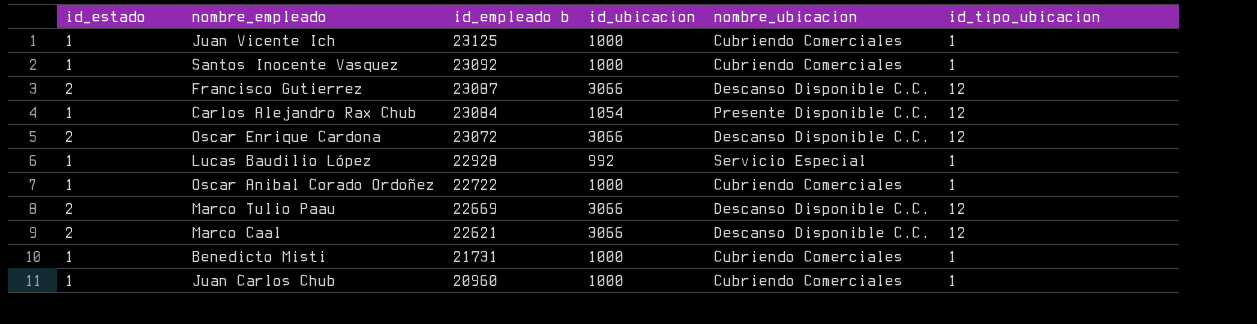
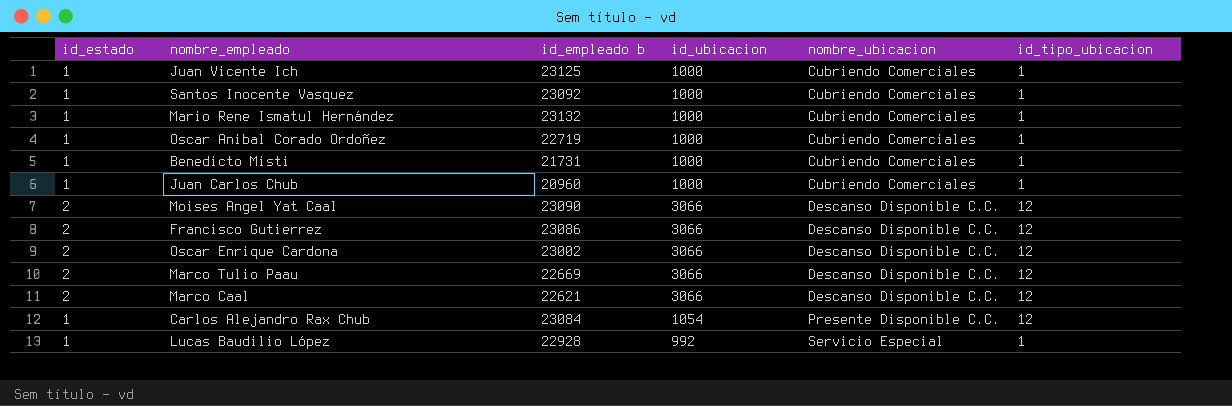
row order: id_empleado b descending -> nombre_ubicacion ascending
row Mario Rene Ismatul Hernández: none -> 1 | 23132 | 1000 | Cubriendo Comerciales | 1
Oscar Anibal Corado Ordoñez | id_empleado b: 22722 -> 22719
row Moises Angel Yat Caal: none -> 2 | 23090 | 3066 | Descanso Disponible C.C. | 12
Francisco Gutierrez | id_empleado b: 23087 -> 23086
Oscar Enrique Cardona | id_empleado b: 23072 -> 23002

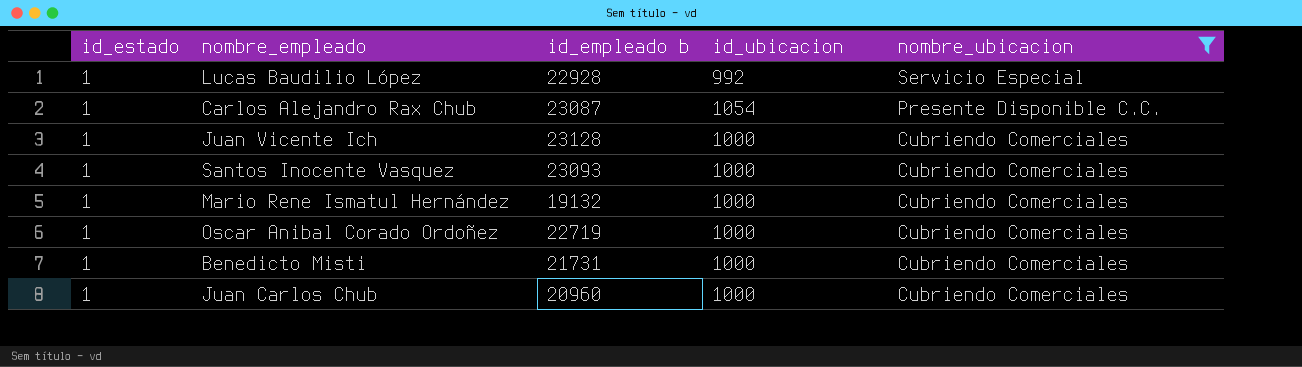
filter: none -> nombre_ubicacion != Descanso Disponible C.C.
row order: nombre_ubicacion ascending -> nombre_ubicacion descending
column id_tipo_ubicacion | position: 6 -> none
Carlos Alejandro Rax Chub | id_empleado b: 23084 -> 23087
Juan Vicente Ich | id_empleado b: 23125 -> 23128
Santos Inocente Vasquez | id_empleado b: 23092 -> 23093
Mario Rene Ismatul Hernández | id_empleado b: 23132 -> 19132

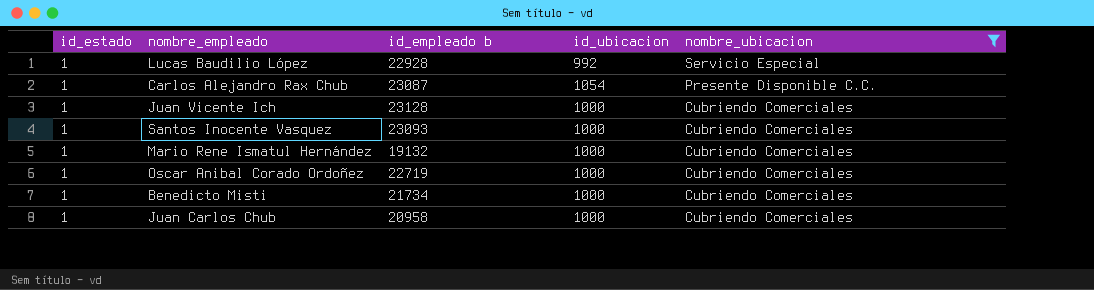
Benedicto Misti | id_empleado b: 21731 -> 21734
Juan Carlos Chub | id_empleado b: 20960 -> 20958

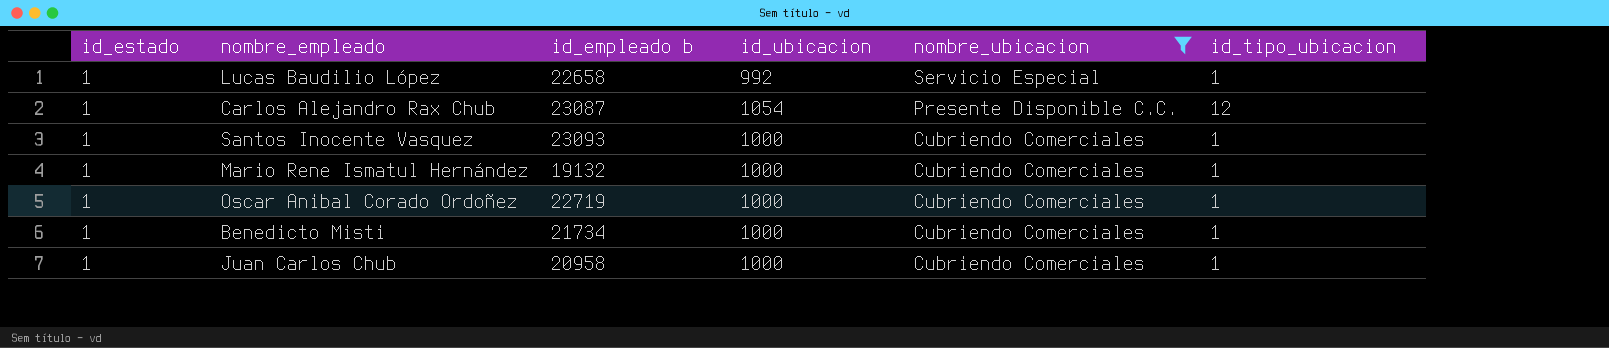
column id_tipo_ubicacion | position: none -> 6
row Juan Vicente Ich: 1 | 23128 | 1000 | Cubriendo Comerciales -> none
Lucas Baudilio López | id_empleado b: 22928 -> 22658

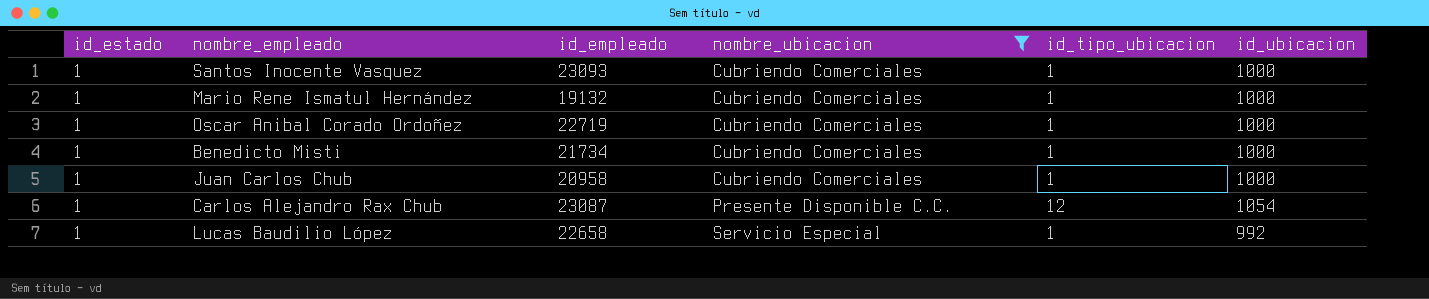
row order: nombre_ubicacion descending -> nombre_ubicacion ascending
column name: id_empleado b -> id_empleado
column id_ubicacion | position: 4 -> 6

